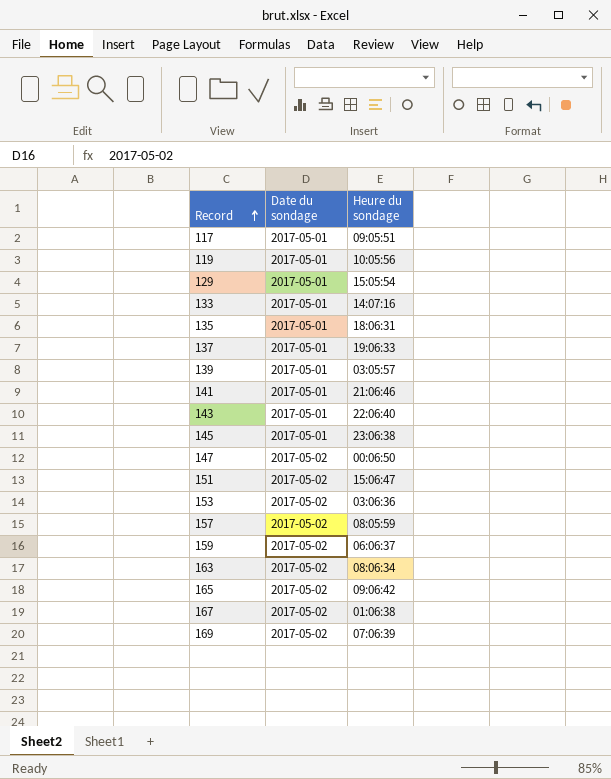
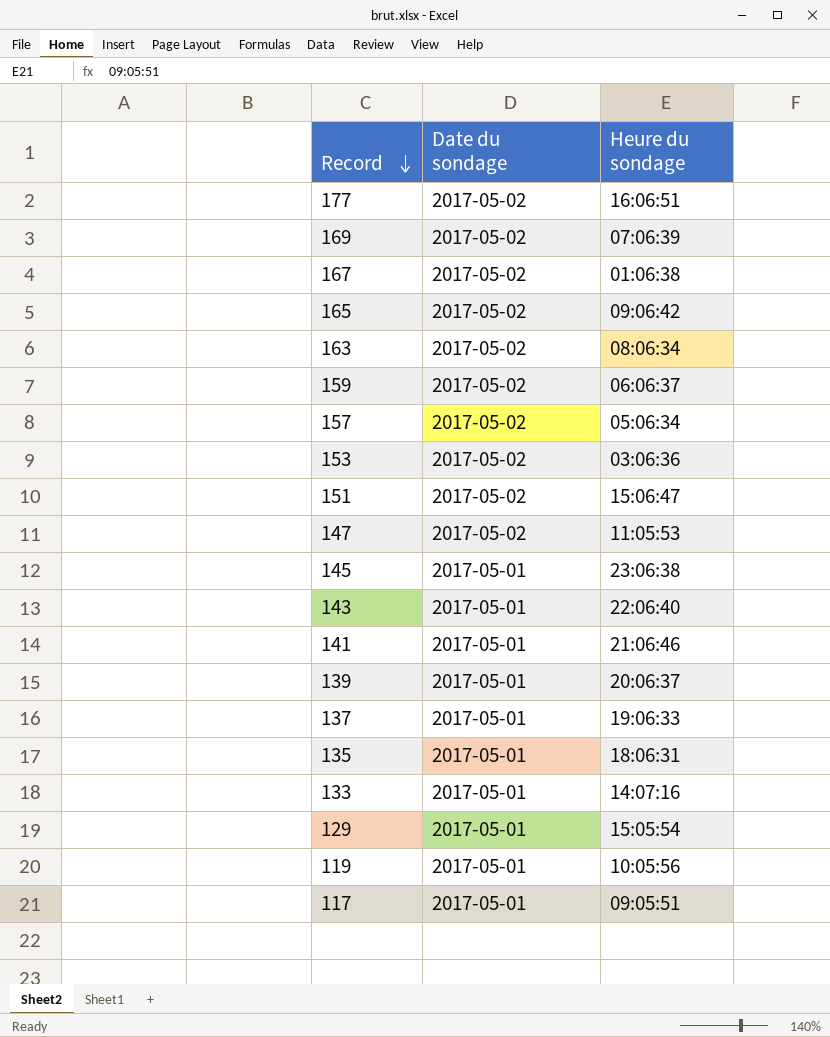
row order: Record ascending -> Record descending
row 177: none -> 2017-05-02 | 16:06:51
157 | Heure du sondage: 08:05:59 -> 05:06:34
147 | Heure du sondage: 00:06:50 -> 11:05:53
139 | Heure du sondage: 03:05:57 -> 20:06:37

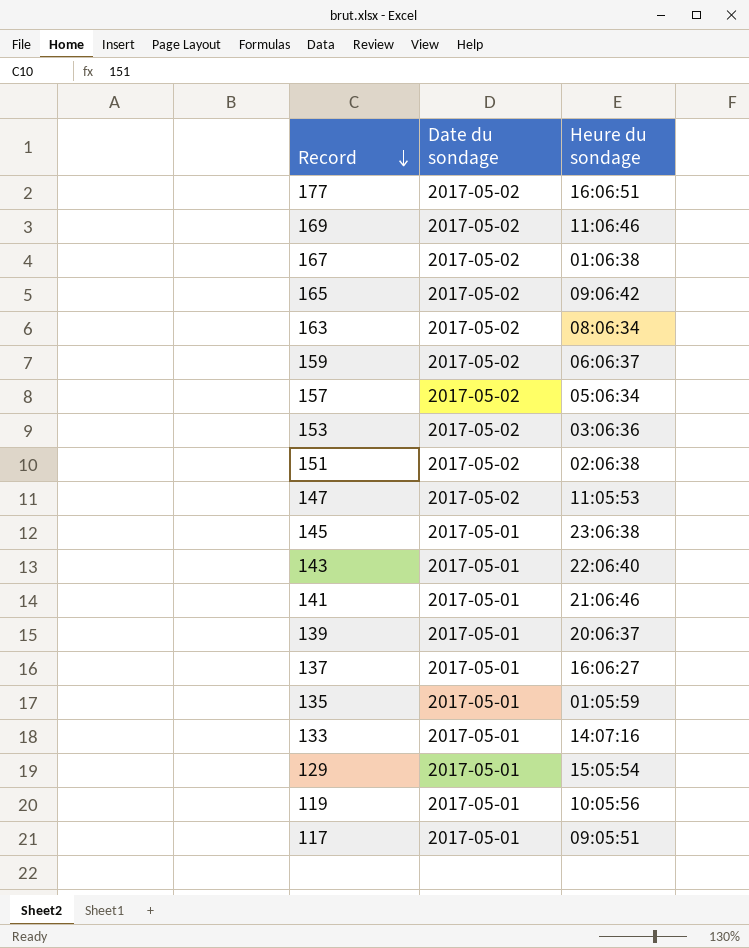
169 | Heure du sondage: 07:06:39 -> 11:06:46
151 | Heure du sondage: 15:06:47 -> 02:06:38
137 | Heure du sondage: 19:06:33 -> 16:06:27
135 | Heure du sondage: 18:06:31 -> 01:05:59

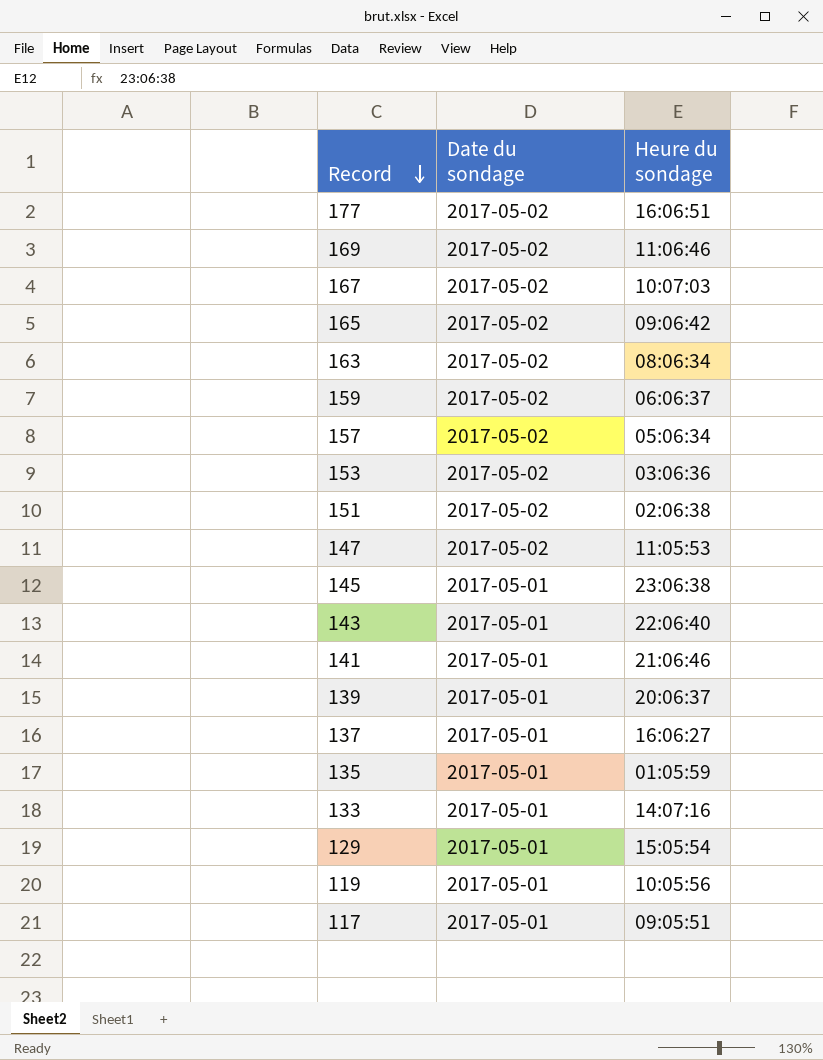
167 | Heure du sondage: 01:06:38 -> 10:07:03

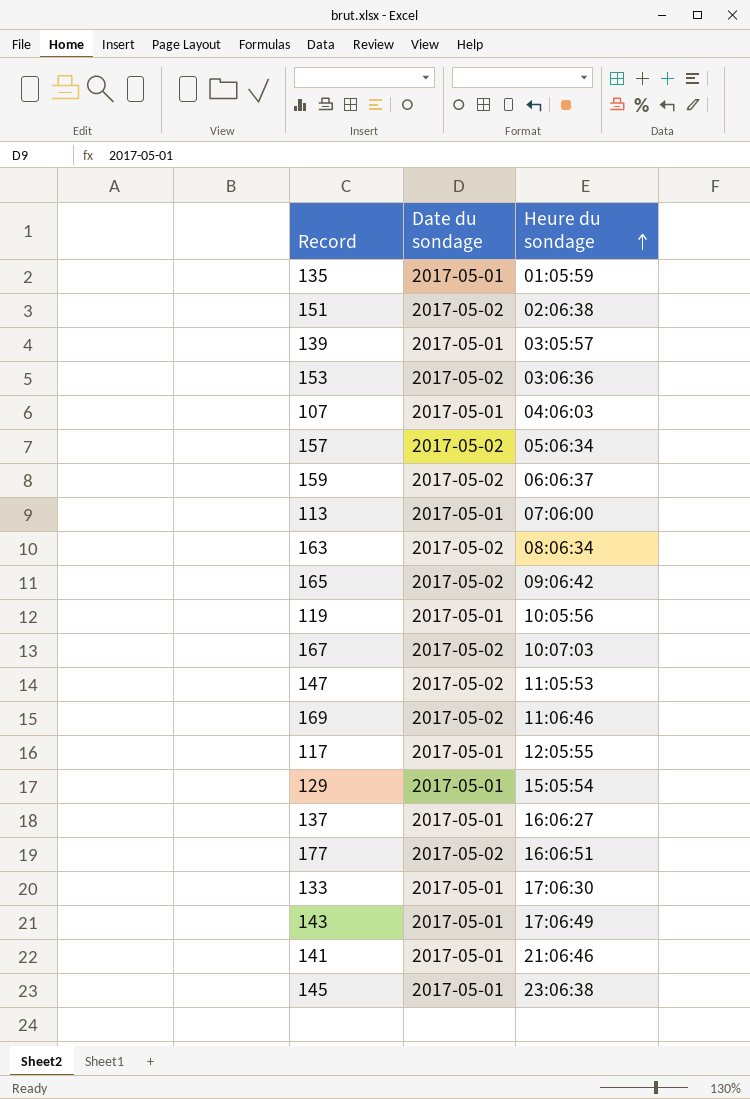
row order: Record descending -> Heure du sondage ascending
139 | Heure du sondage: 20:06:37 -> 03:05:57
row 107: none -> 2017-05-01 | 04:06:03
row 113: none -> 2017-05-01 | 07:06:00
117 | Heure du sondage: 09:05:51 -> 12:05:55
133 | Heure du sondage: 14:07:16 -> 17:06:30
143 | Heure du sondage: 22:06:40 -> 17:06:49

